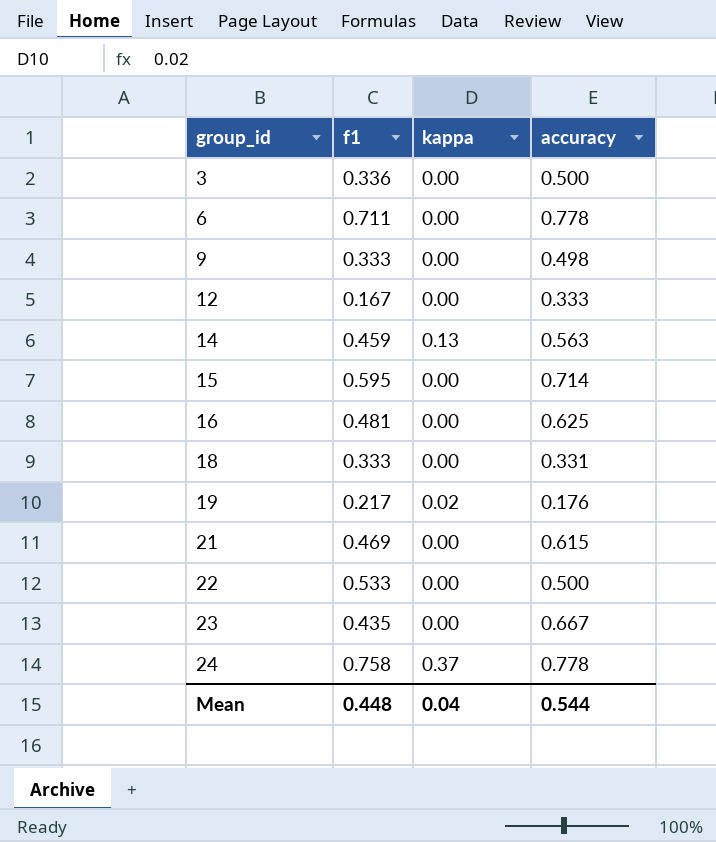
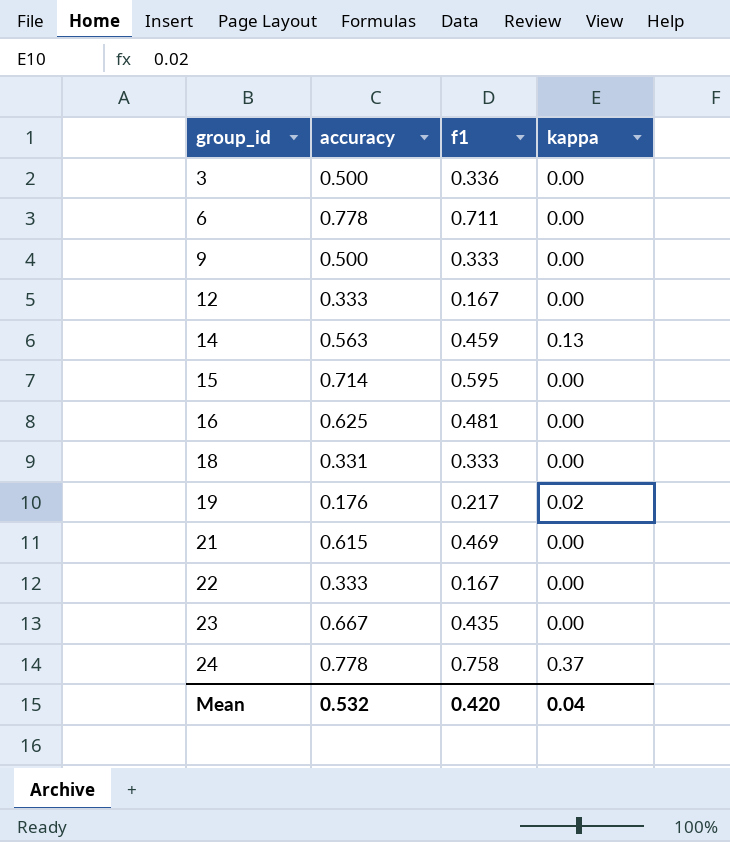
column accuracy | position: 4 -> 2
9 | accuracy: 0.498 -> 0.500
22 | accuracy: 0.500 -> 0.333
22 | f1: 0.533 -> 0.167
Mean | accuracy: 0.544 -> 0.532
Mean | f1: 0.448 -> 0.420

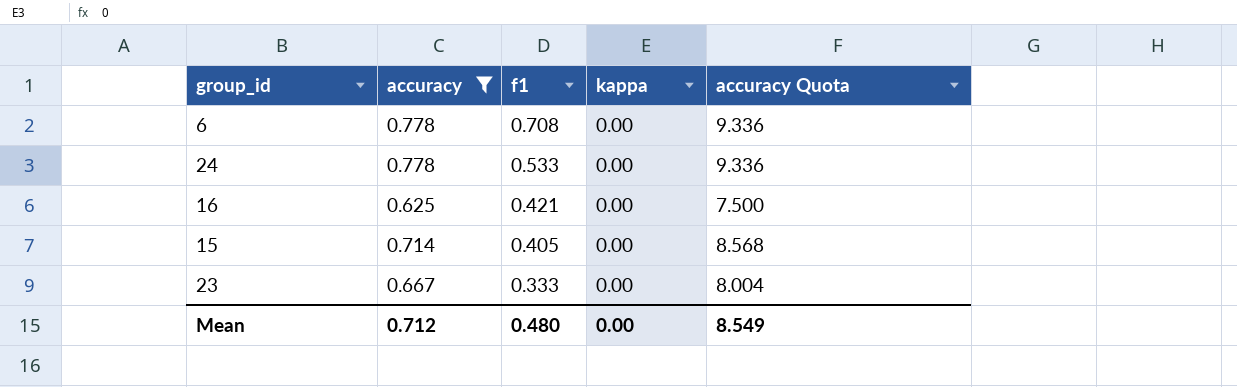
filter: none -> accuracy >= 0.625
row order: group_id ascending -> f1 descending
column accuracy Quota | formula: none -> [accuracy] * 12
6 | f1: 0.711 -> 0.708
24 | f1: 0.758 -> 0.533
24 | kappa: 0.37 -> 0.00
16 | f1: 0.481 -> 0.421
15 | f1: 0.595 -> 0.405
23 | f1: 0.435 -> 0.333
Mean | accuracy: 0.532 -> 0.712
Mean | f1: 0.420 -> 0.480
Mean | kappa: 0.04 -> 0.00

